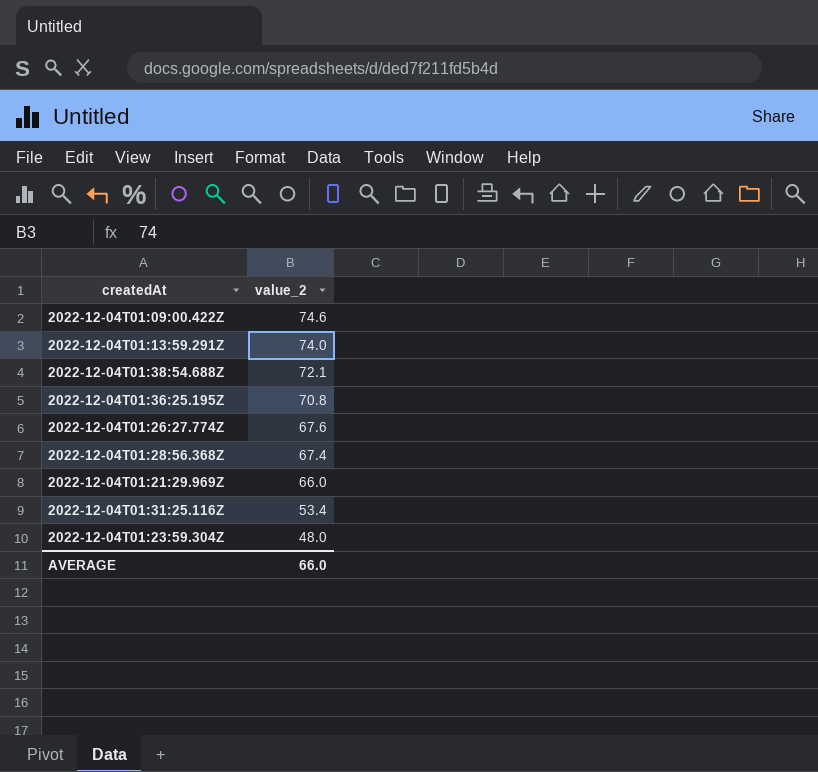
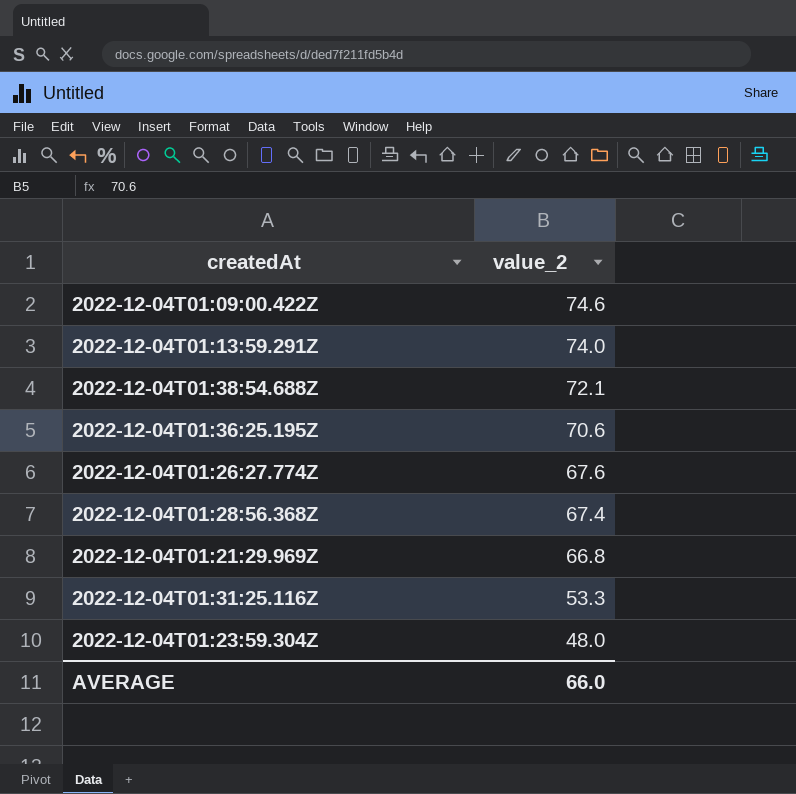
2022-12-04T01:36:25.195Z | value_2: 70.8 -> 70.6
2022-12-04T01:21:29.969Z | value_2: 66.0 -> 66.8
2022-12-04T01:31:25.116Z | value_2: 53.4 -> 53.3

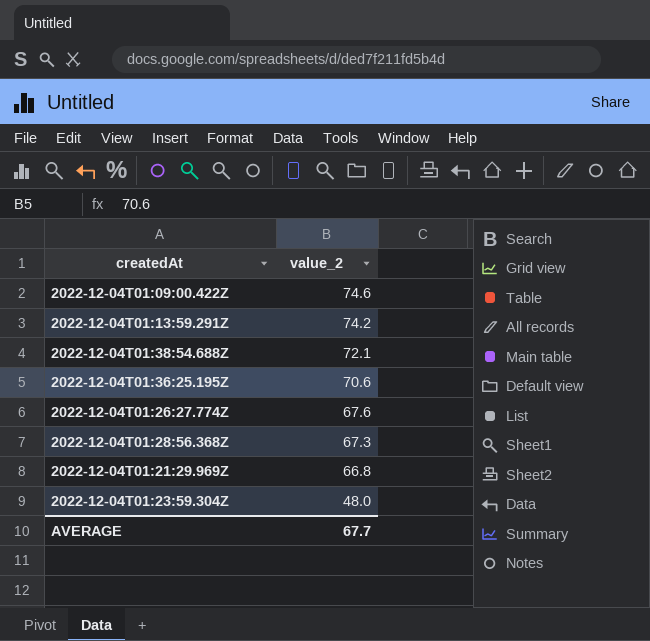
row 2022-12-04T01:31:25.116Z: 53.3 -> none
2022-12-04T01:13:59.291Z | value_2: 74.0 -> 74.2
2022-12-04T01:28:56.368Z | value_2: 67.4 -> 67.3
AVERAGE | value_2: 66.0 -> 67.7

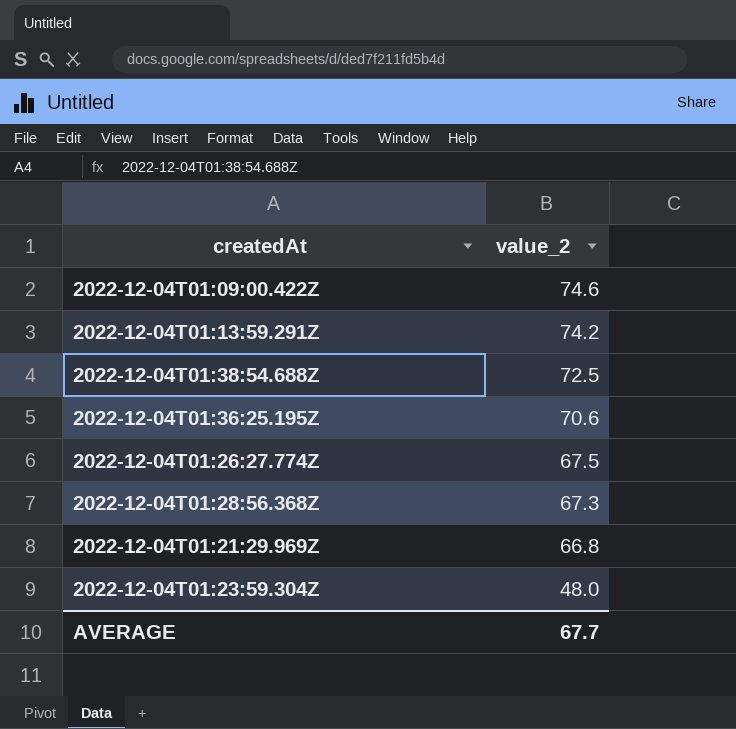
2022-12-04T01:38:54.688Z | value_2: 72.1 -> 72.5
2022-12-04T01:26:27.774Z | value_2: 67.6 -> 67.5

